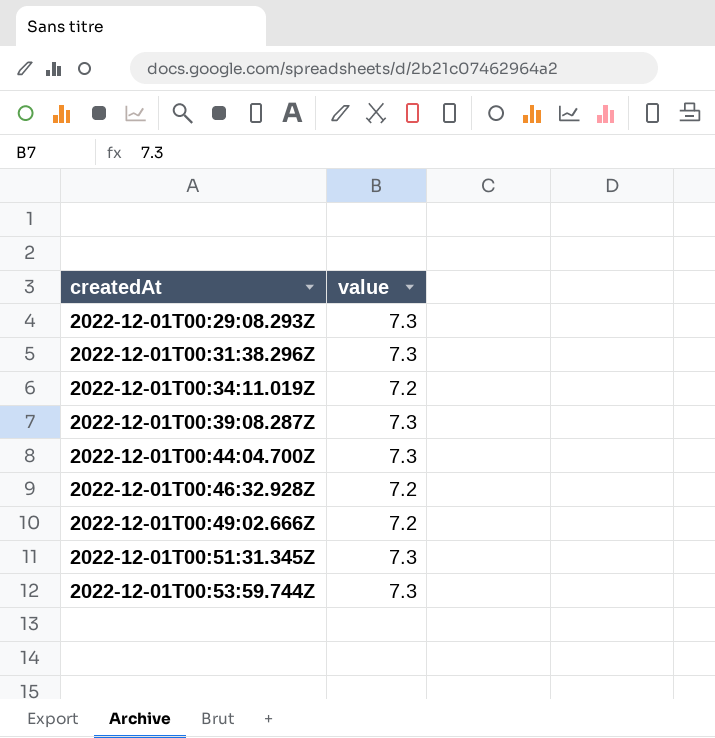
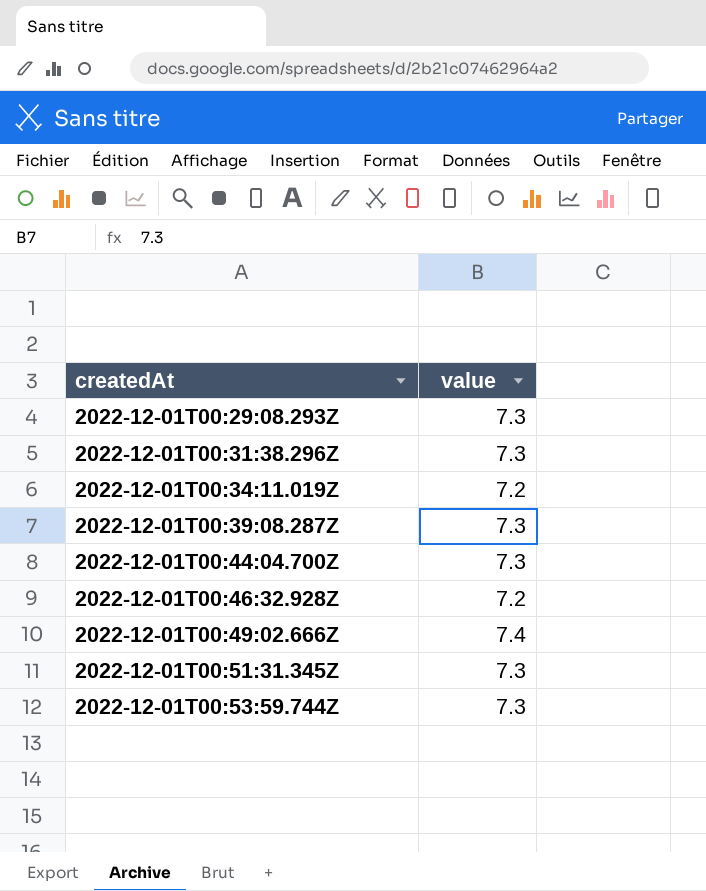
2022-12-01T00:49:02.666Z | value: 7.2 -> 7.4

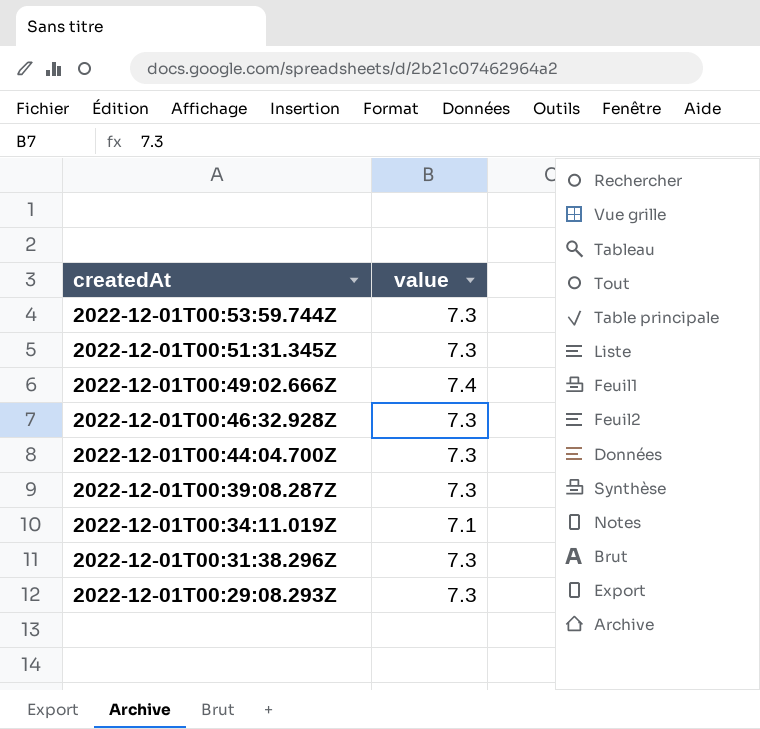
row order: createdAt ascending -> createdAt descending
2022-12-01T00:46:32.928Z | value: 7.2 -> 7.3
2022-12-01T00:34:11.019Z | value: 7.2 -> 7.1

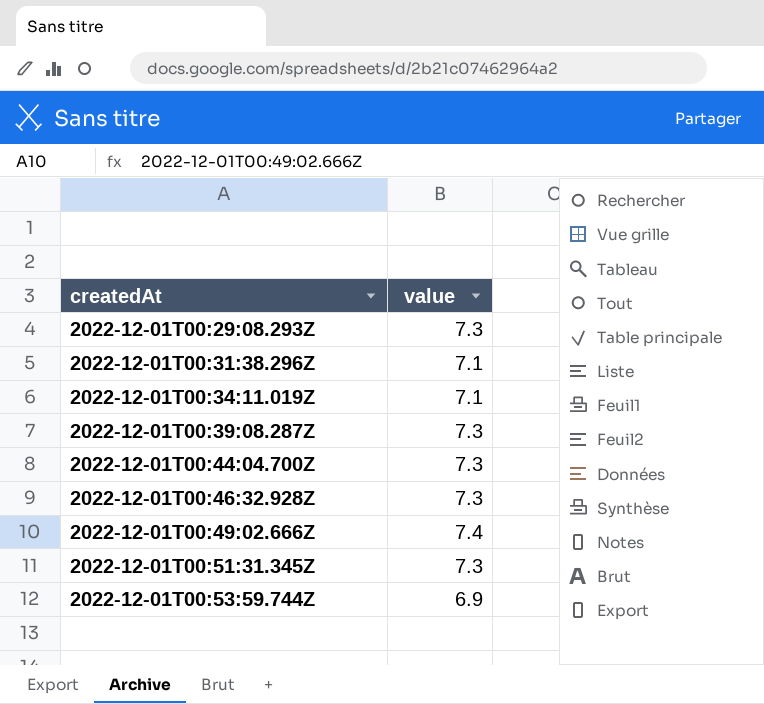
row order: createdAt descending -> createdAt ascending
2022-12-01T00:31:38.296Z | value: 7.3 -> 7.1
2022-12-01T00:53:59.744Z | value: 7.3 -> 6.9

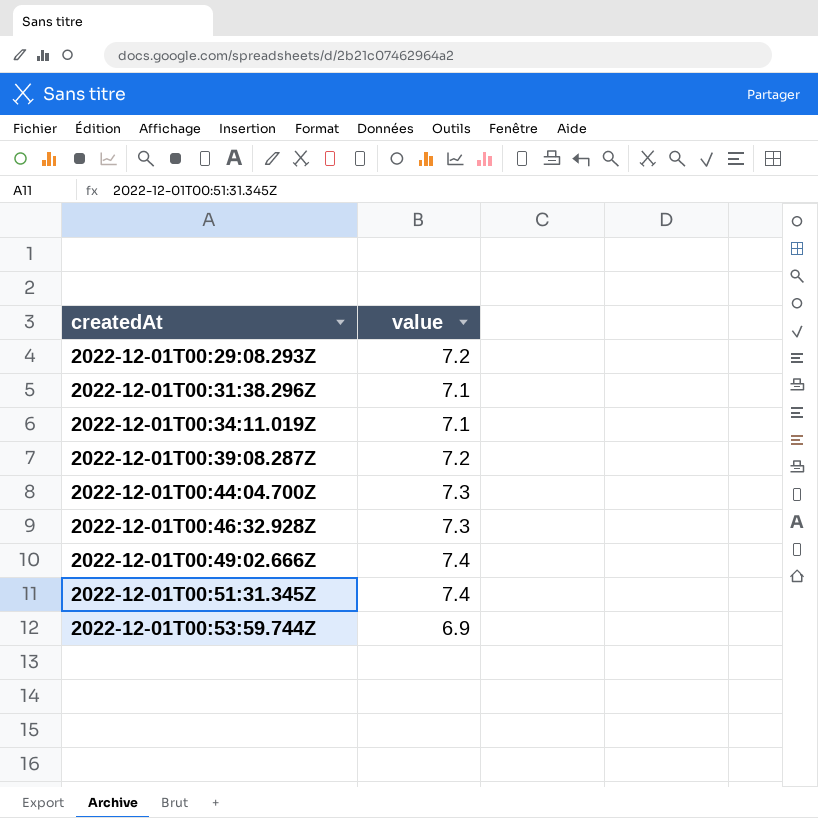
2022-12-01T00:29:08.293Z | value: 7.3 -> 7.2
2022-12-01T00:39:08.287Z | value: 7.3 -> 7.2
2022-12-01T00:51:31.345Z | value: 7.3 -> 7.4

